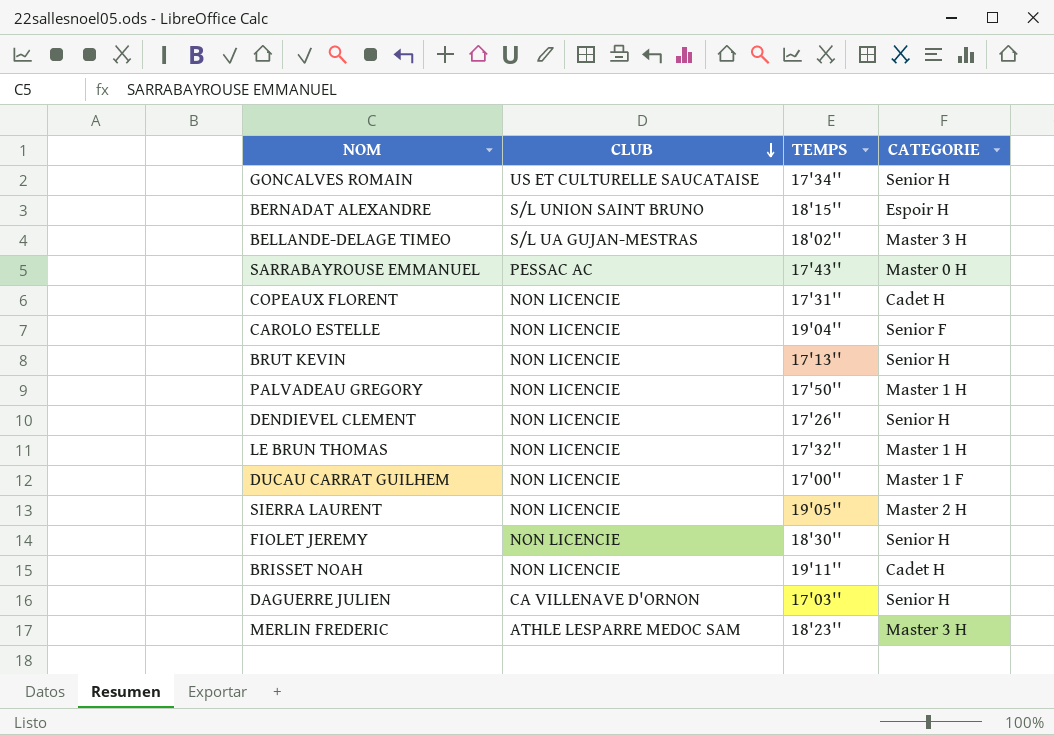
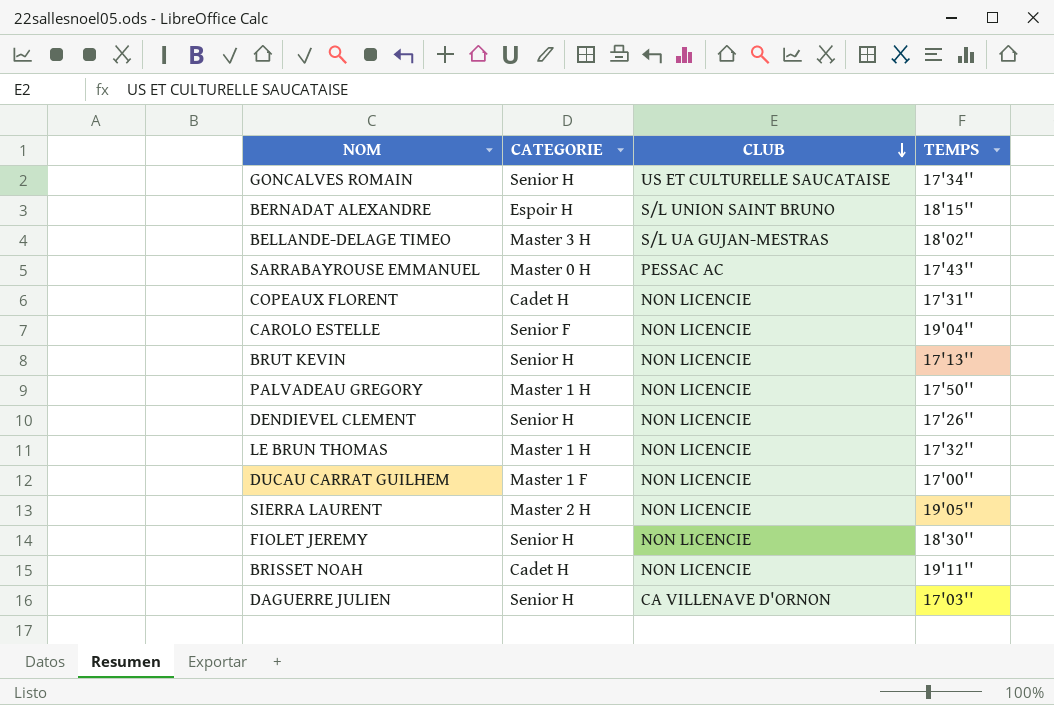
column CATEGORIE | position: 4 -> 2
row MERLIN FREDERIC: ATHLE LESPARRE MEDOC SAM | 18'23'' | Master 3 H -> none

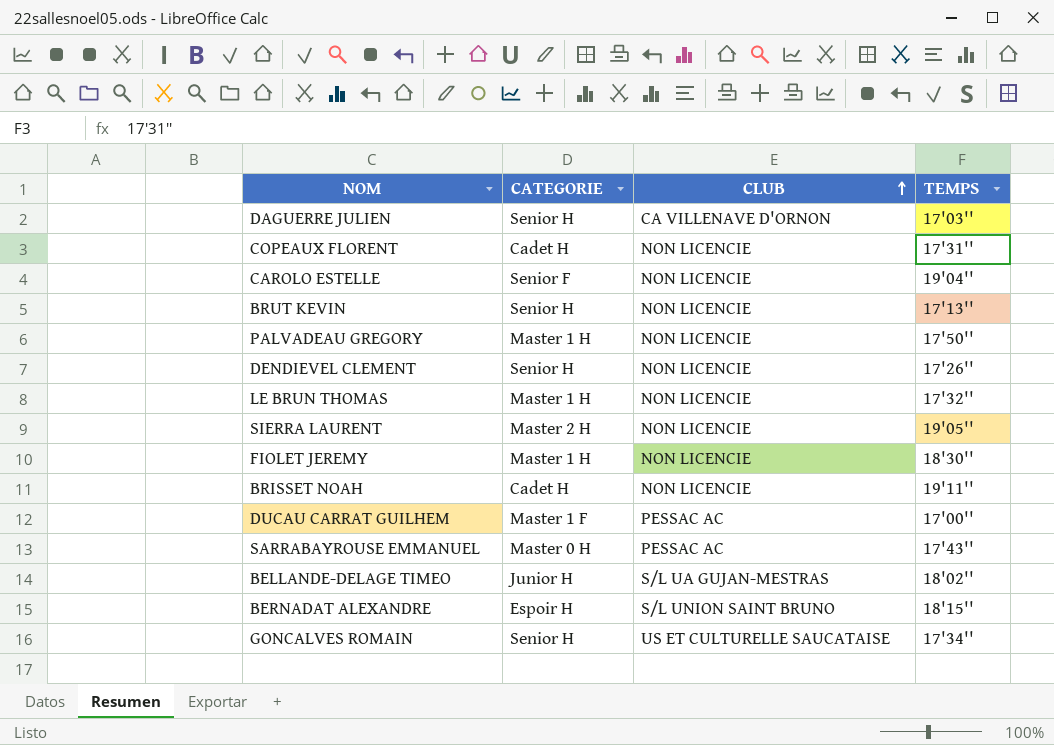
row order: CLUB descending -> CLUB ascending
FIOLET JEREMY | CATEGORIE: Senior H -> Master 1 H
DUCAU CARRAT GUILHEM | CLUB: NON LICENCIE -> PESSAC AC
BELLANDE-DELAGE TIMEO | CATEGORIE: Master 3 H -> Junior H

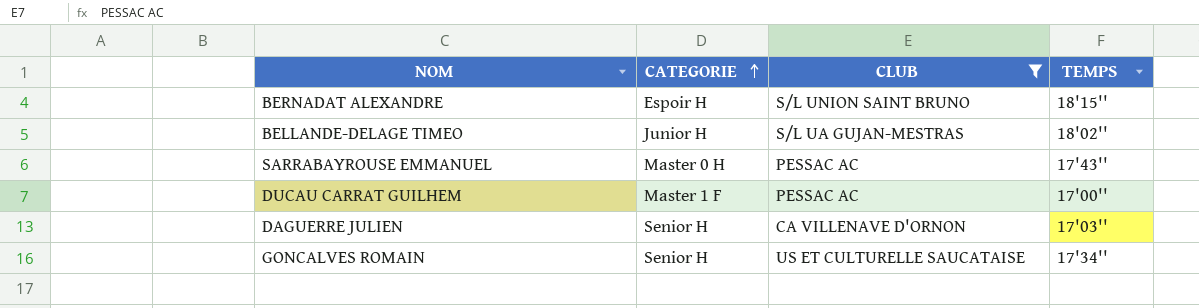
filter: none -> CLUB != NON LICENCIE
row order: CLUB ascending -> CATEGORIE ascending

